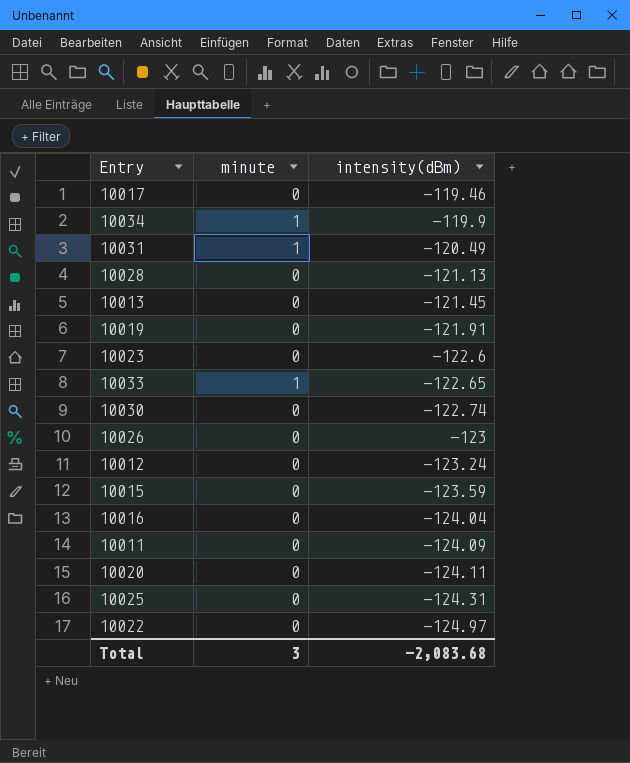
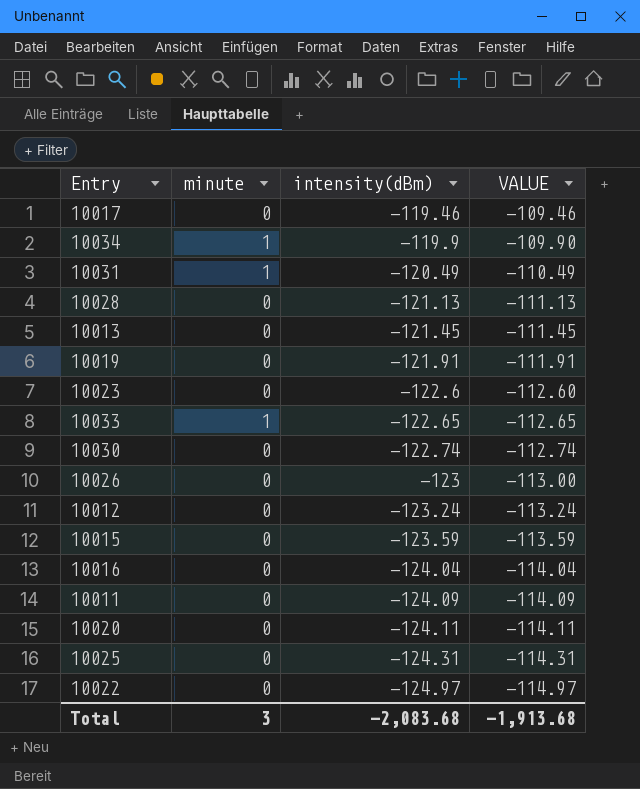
column VALUE | formula: none -> [intensity(dBm)] + 10

